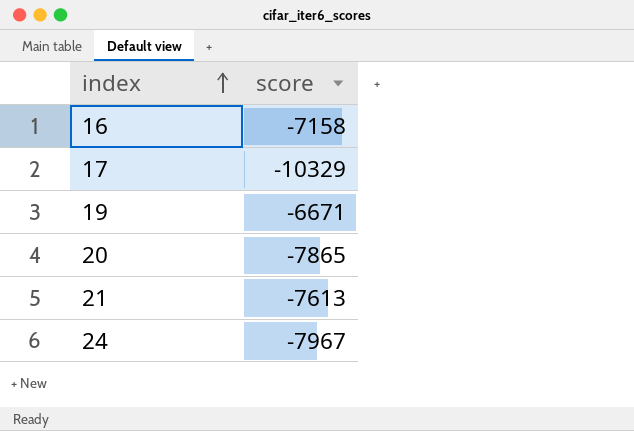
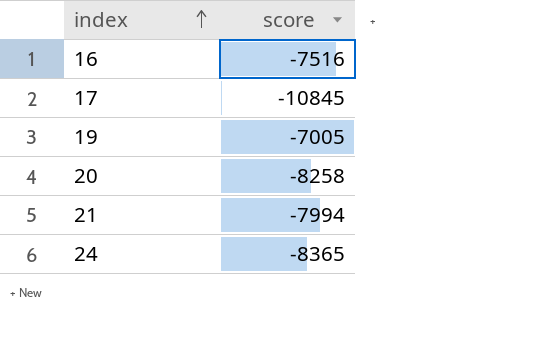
16 | score: -7158 -> -7516
17 | score: -10329 -> -10845
19 | score: -6671 -> -7005
20 | score: -7865 -> -8258
21 | score: -7613 -> -7994
24 | score: -7967 -> -8365

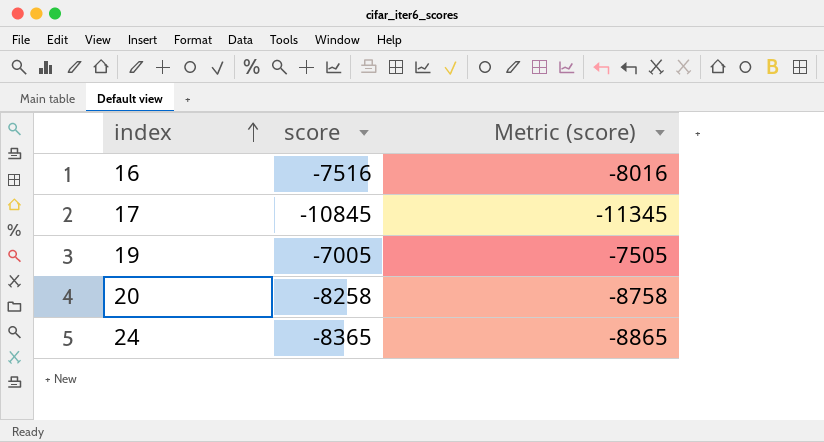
column Metric (score) | formula: none -> [score] - 500
row 21: -7994 -> none

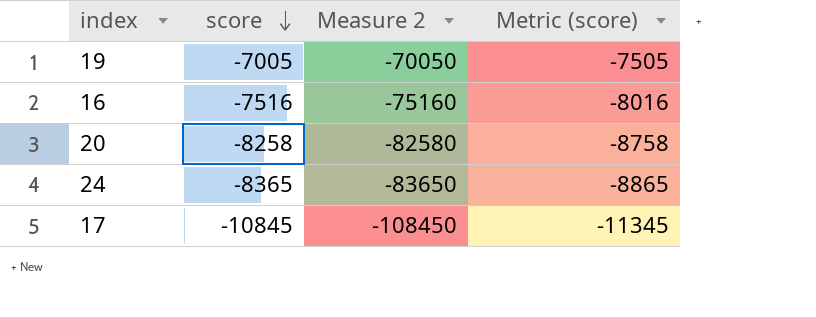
row order: index ascending -> score descending
column Measure 2 | formula: none -> [score] * 10

